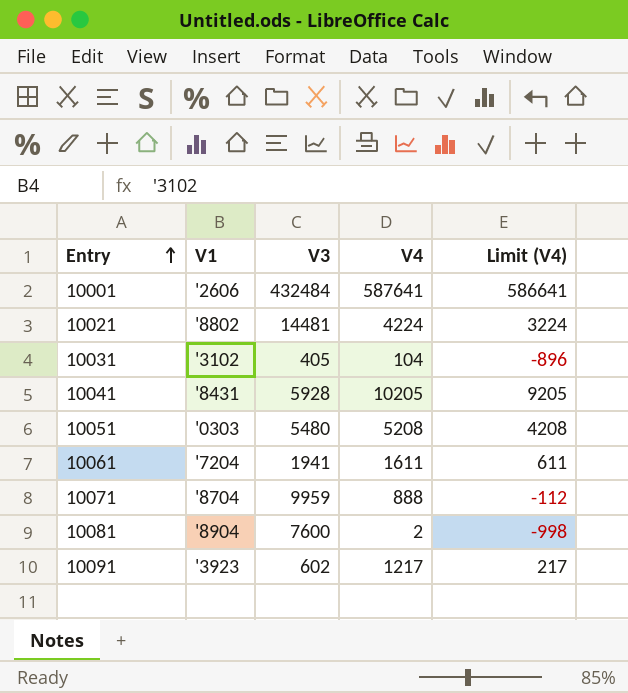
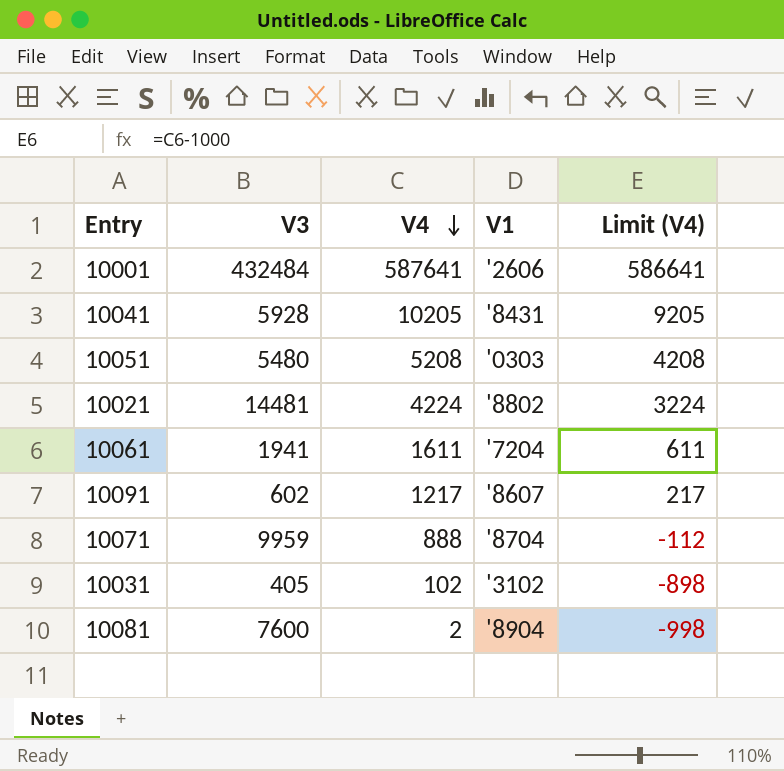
row order: Entry ascending -> V4 descending
column V1 | position: 2 -> 4
10091 | V1: '3923 -> '8607
10031 | V4: 104 -> 102
10031 | Limit (V4): -896 -> -898

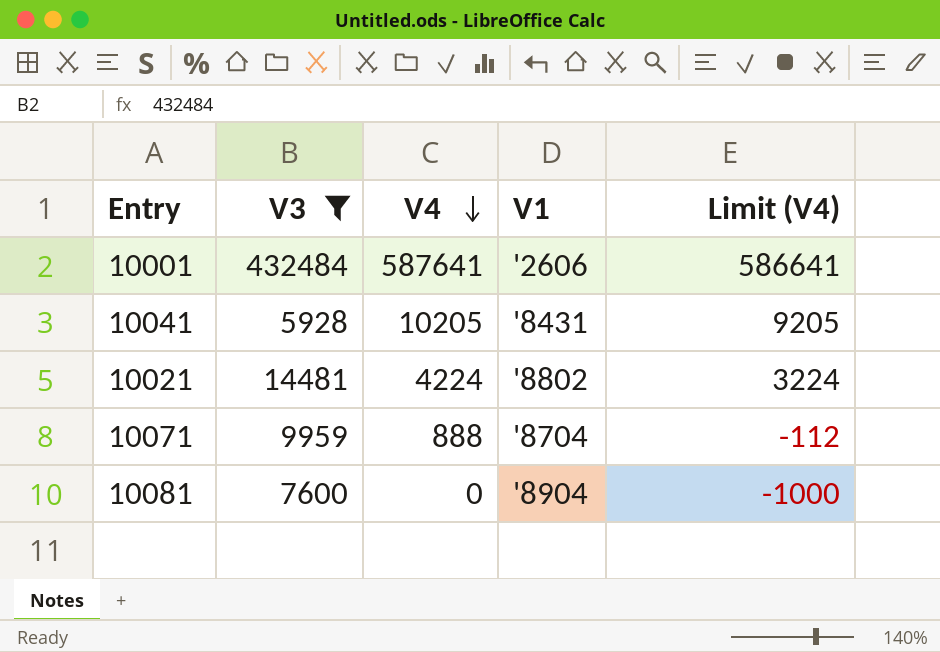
filter: none -> V3 >= 5928
10081 | V4: 2 -> 0
10081 | Limit (V4): -998 -> -1000

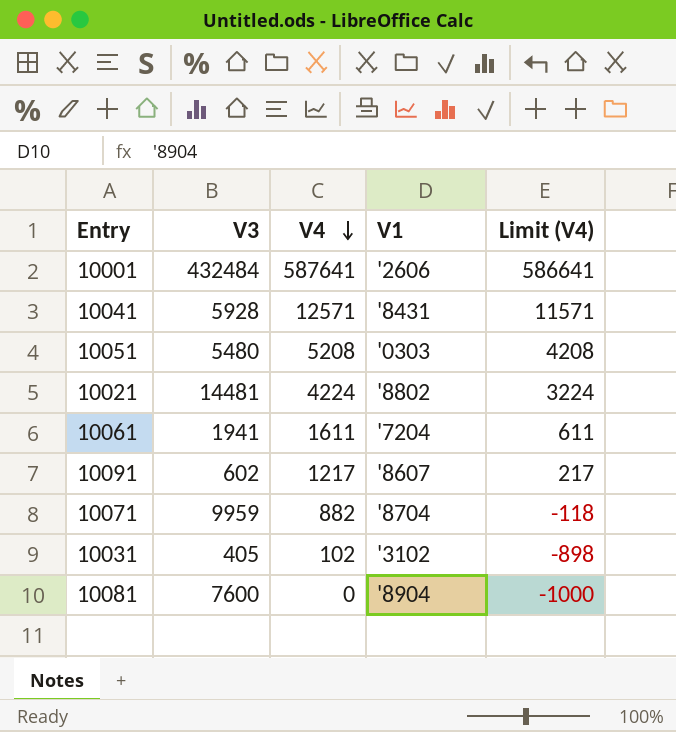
filter: V3 >= 5928 -> none
10041 | V4: 10205 -> 12571
10041 | Limit (V4): 9205 -> 11571
10071 | V4: 888 -> 882
10071 | Limit (V4): -112 -> -118

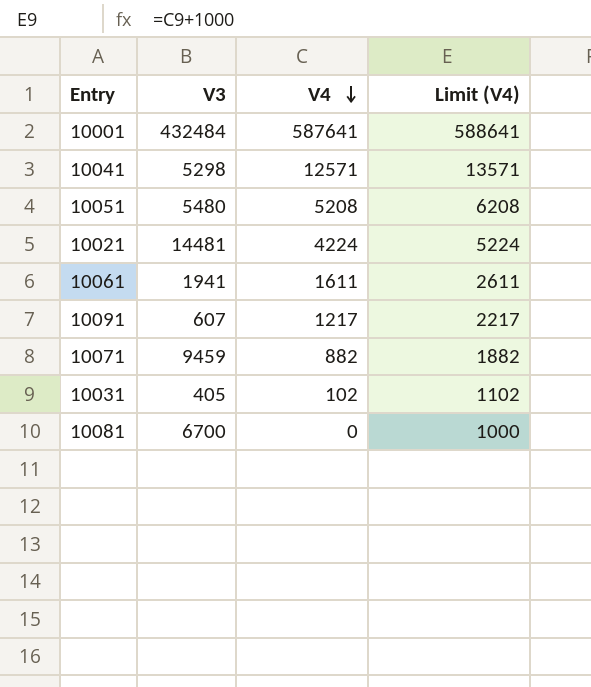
column V1 | position: 4 -> none
column Limit (V4) | formula: [V4] - 1000 -> [V4] + 1000
10041 | V3: 5928 -> 5298
10091 | V3: 602 -> 607
10071 | V3: 9959 -> 9459
10081 | V3: 7600 -> 6700

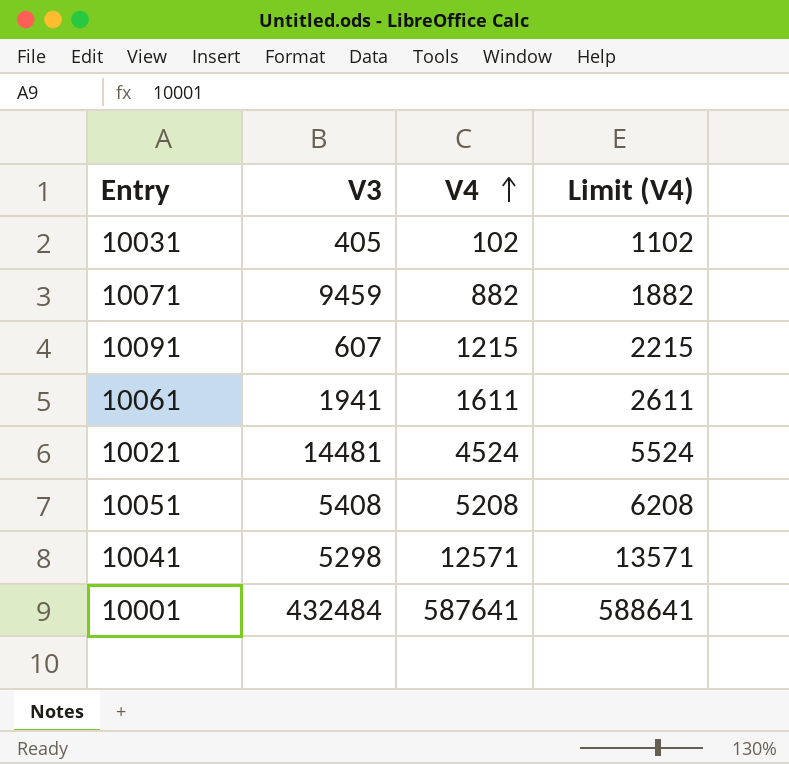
row order: V4 descending -> V4 ascending
row 10081: 6700 | 0 | 1000 -> none
10091 | V4: 1217 -> 1215
10091 | Limit (V4): 2217 -> 2215
10021 | V4: 4224 -> 4524
10021 | Limit (V4): 5224 -> 5524
10051 | V3: 5480 -> 5408

